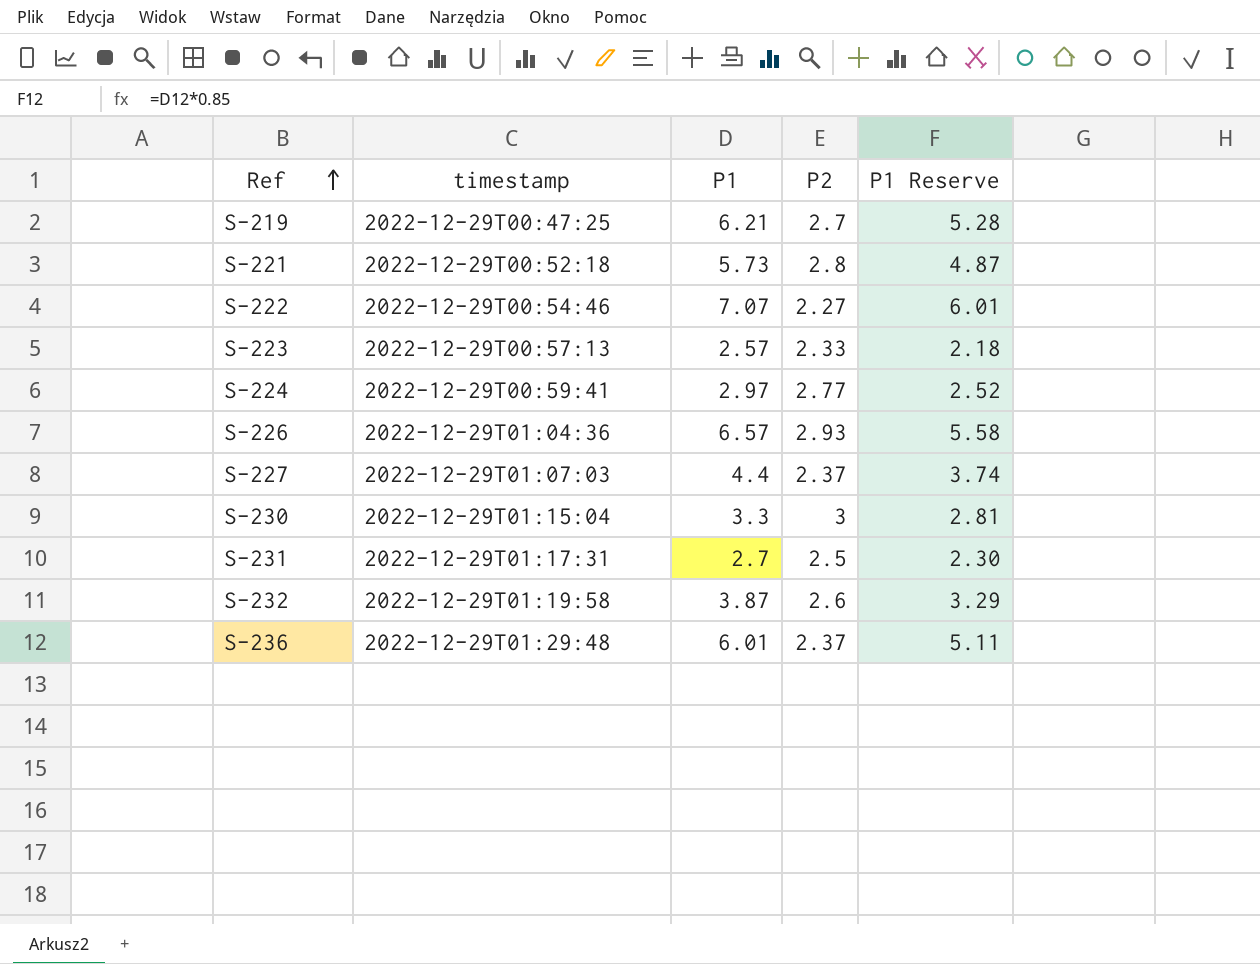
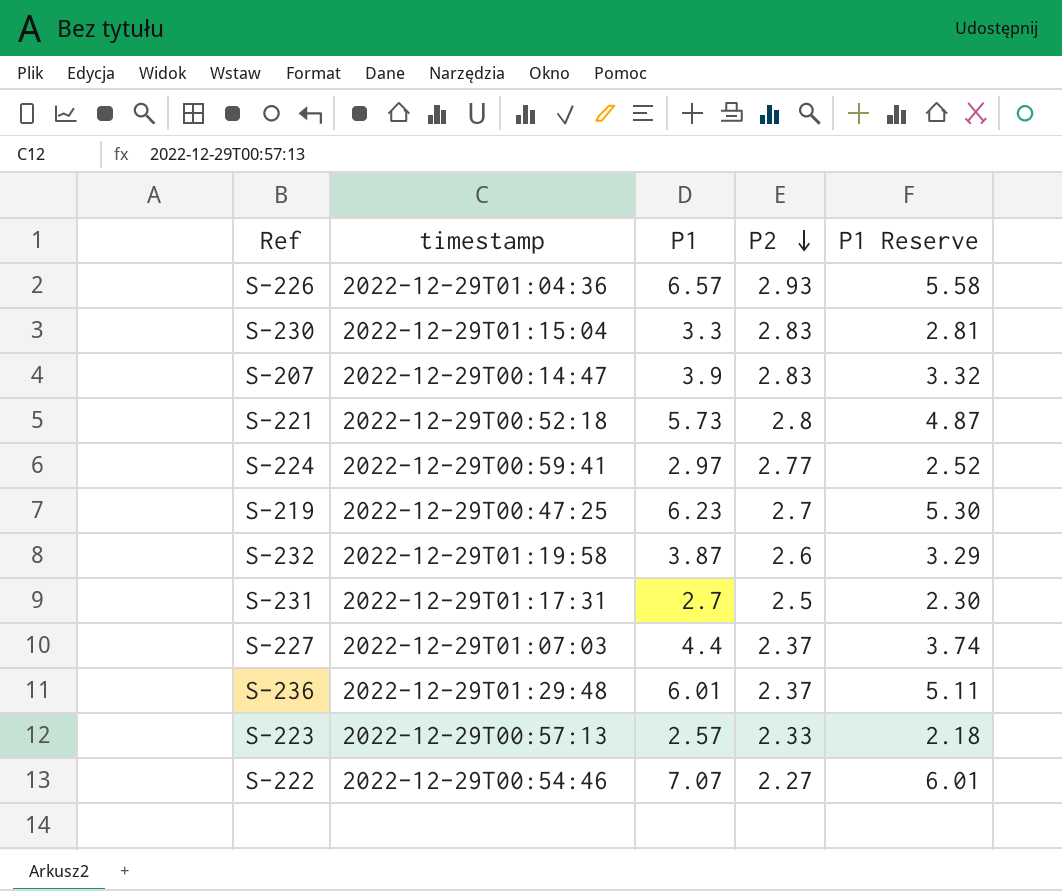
row order: Ref ascending -> P2 descending
S-230 | P2: 3 -> 2.83
row S-207: none -> 2022-12-29T00:14:47 | 3.9 | 2.83 | 3.32
S-219 | P1: 6.21 -> 6.23
S-219 | P1 Reserve: 5.28 -> 5.30

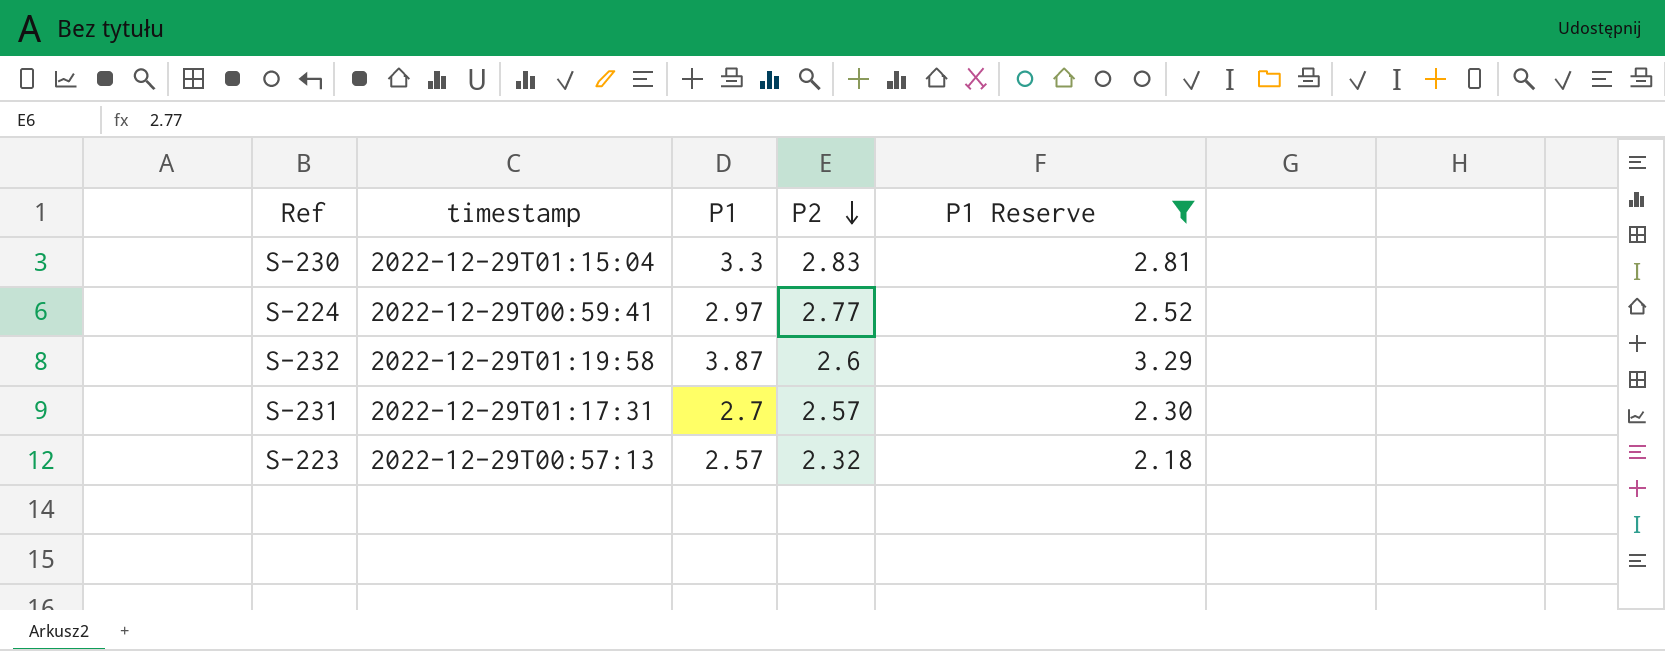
filter: none -> P1 Reserve <= 3.29
S-231 | P2: 2.5 -> 2.57
S-223 | P2: 2.33 -> 2.32

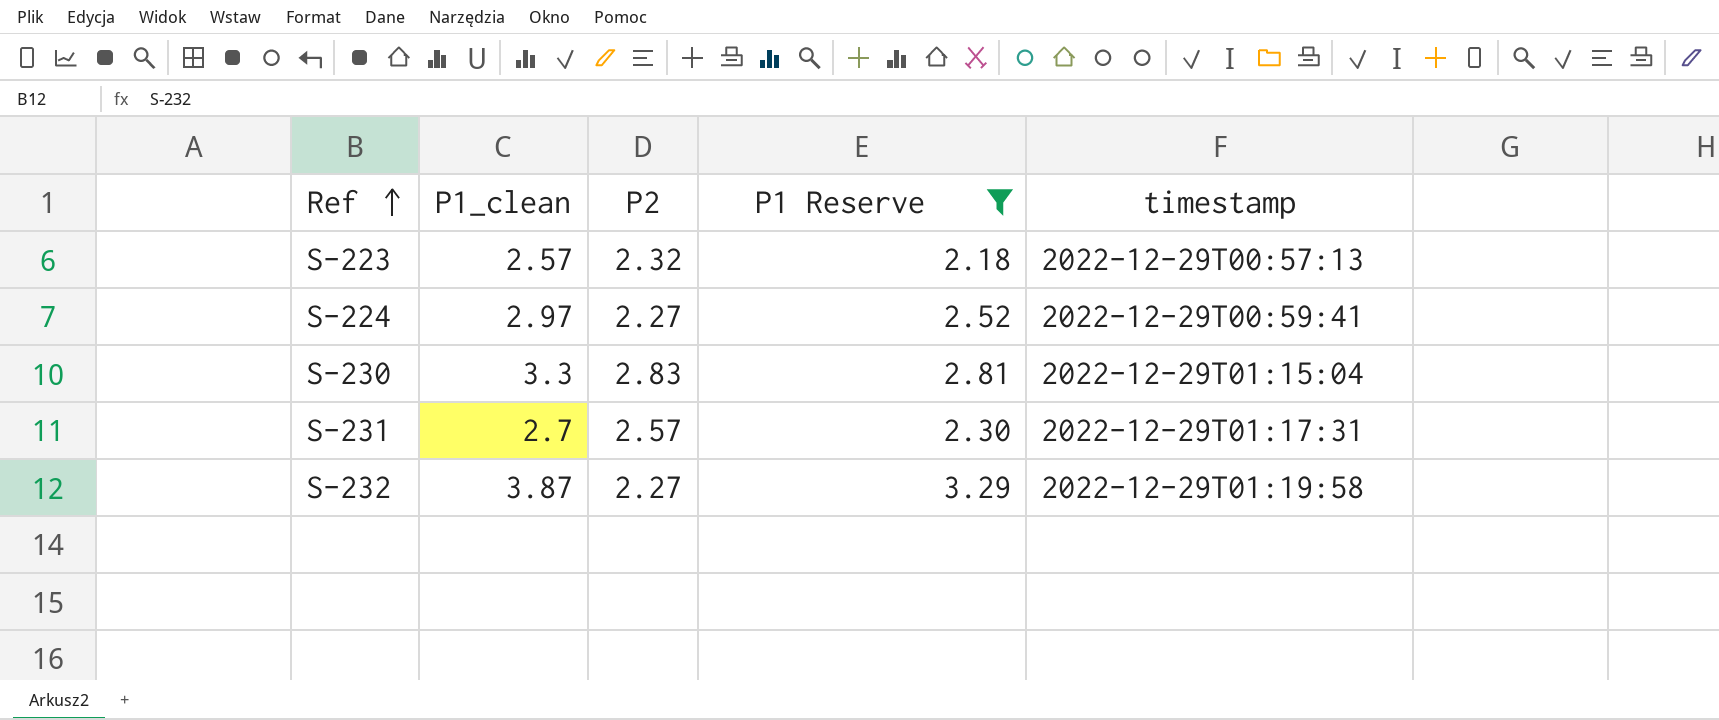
row order: P2 descending -> Ref ascending
column name: P1 -> P1_clean
column timestamp | position: 2 -> 5
S-224 | P2: 2.77 -> 2.27
S-232 | P2: 2.6 -> 2.27

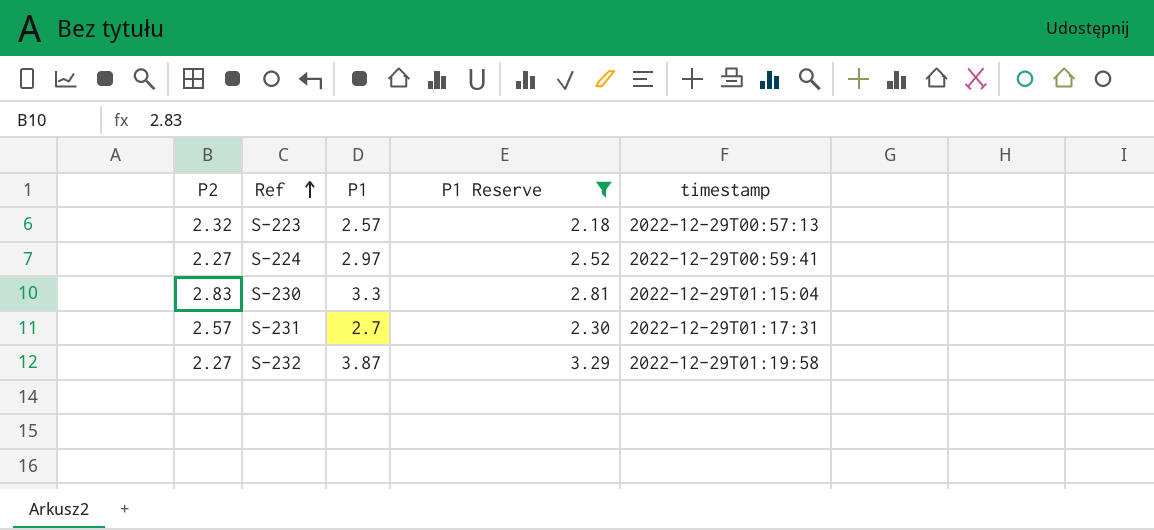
column P2 | position: 3 -> 1
column name: P1_clean -> P1

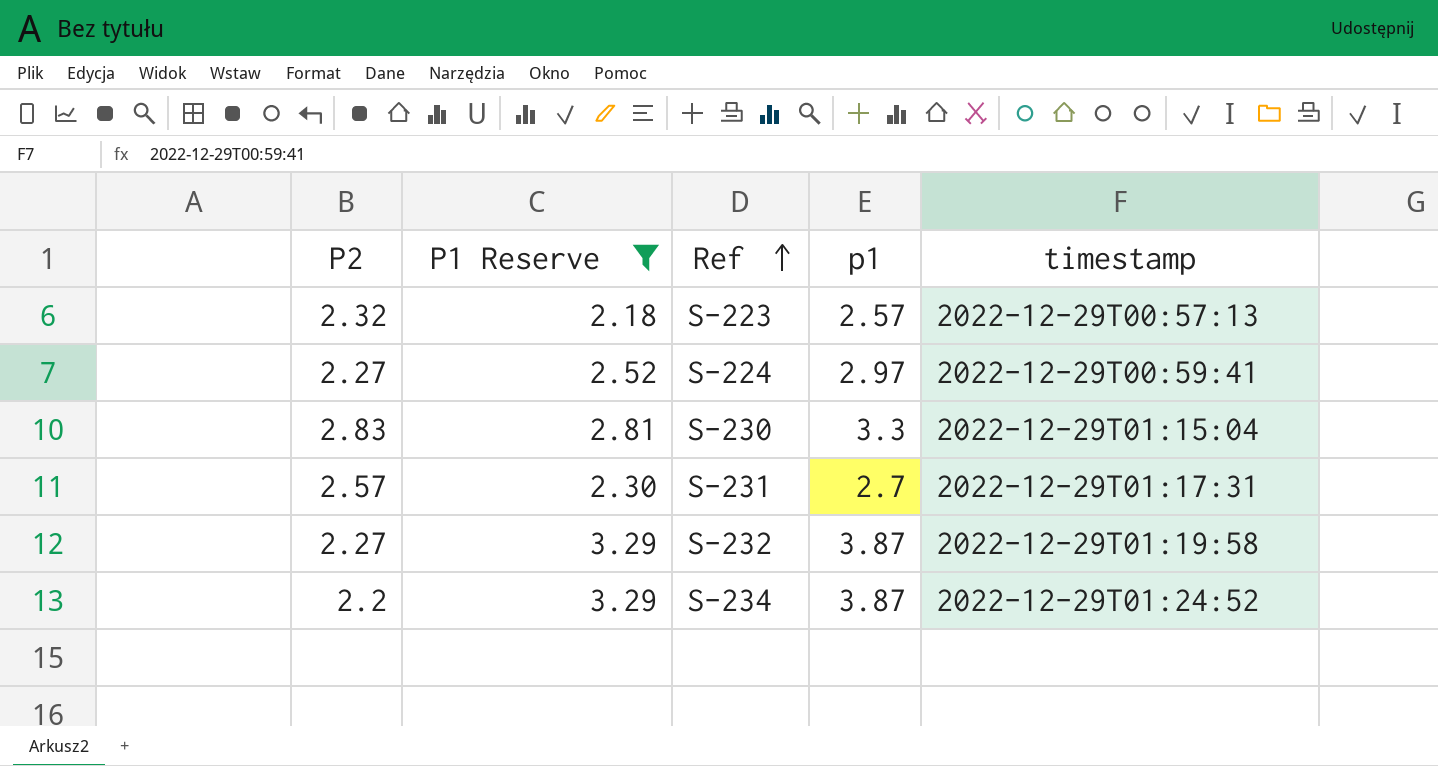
column P1 Reserve | position: 4 -> 2
column name: P1 -> p1
row S-234: none -> 2.2 | 3.29 | 3.87 | 2022-12-29T01:24:52

